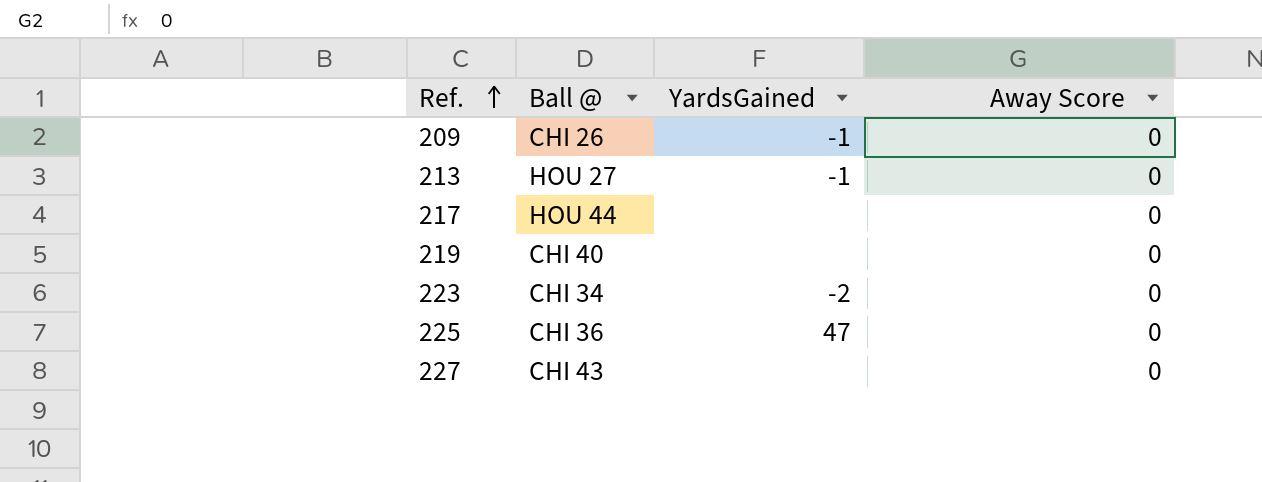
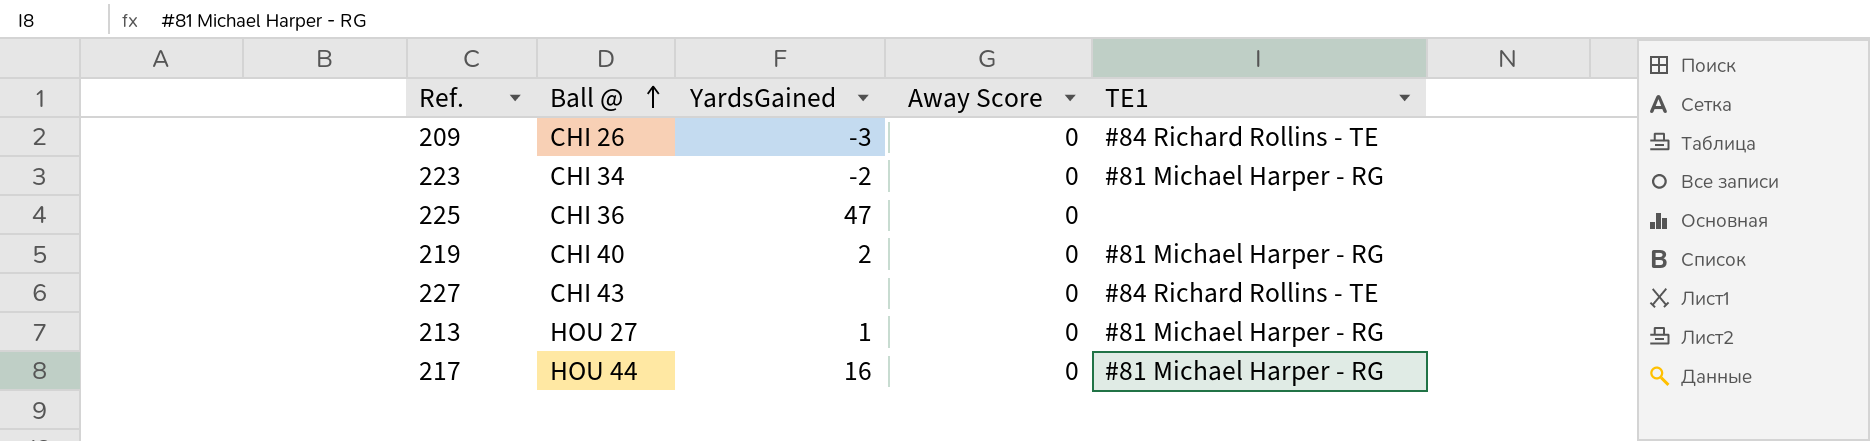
row order: Ref. ascending -> Ball @ ascending
column TE1 | position: none -> 5
209 | YardsGained: -1 -> -3
219 | YardsGained: none -> 2
213 | YardsGained: -1 -> 1
217 | YardsGained: none -> 16

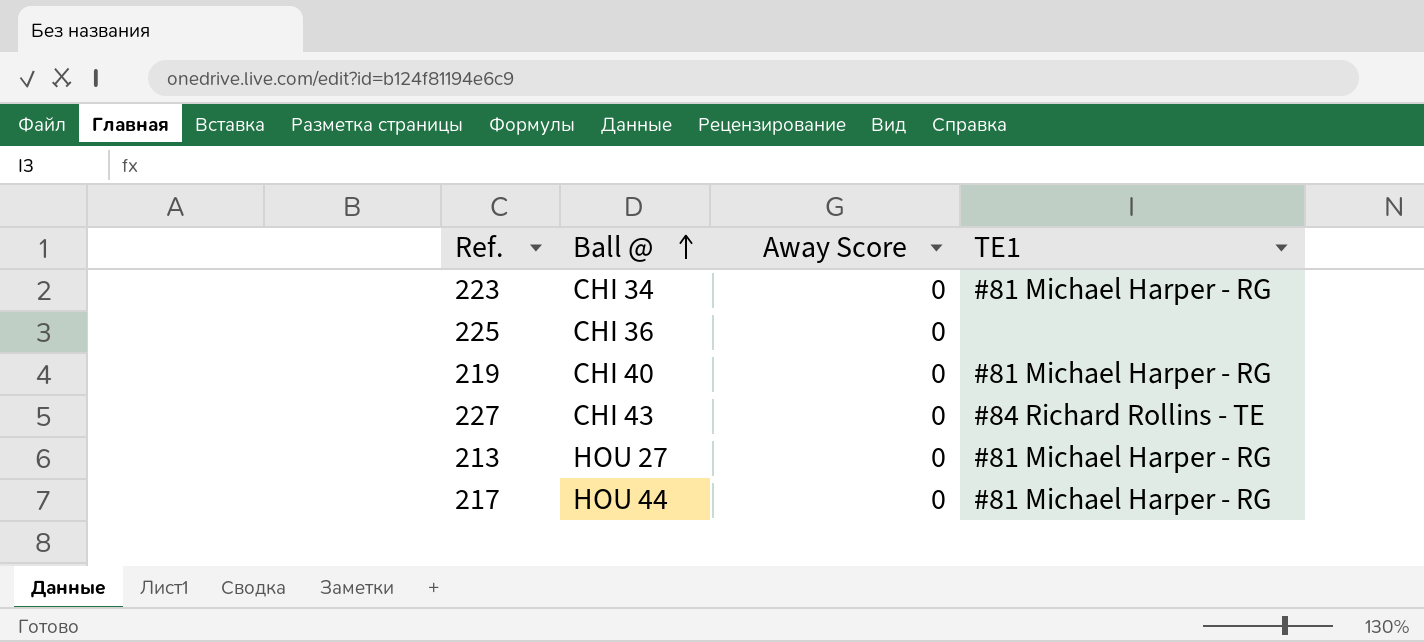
column YardsGained | position: 3 -> none
row 209: CHI 26 | -3 | 0 | #84 Richard Rollins - TE -> none

